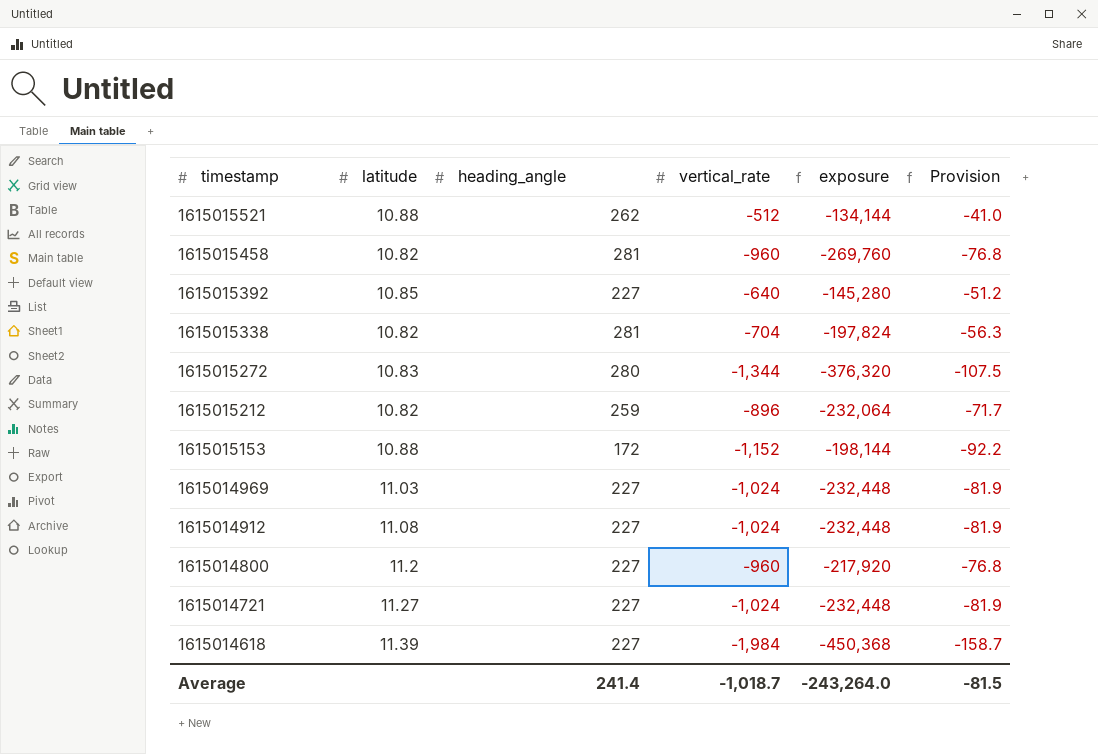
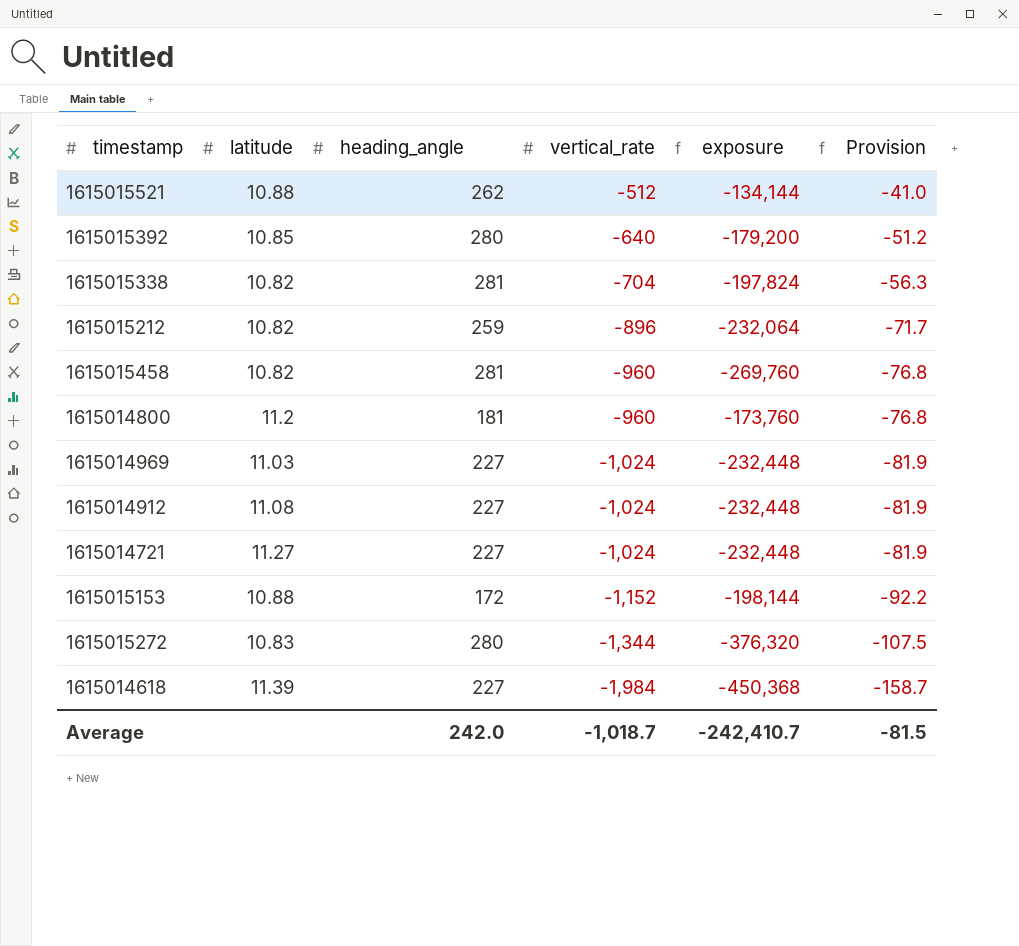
row order: timestamp descending -> vertical_rate descending
1615015392 | heading_angle: 227 -> 280
1615015392 | exposure: -145,280 -> -179,200
1615014800 | heading_angle: 227 -> 181
1615014800 | exposure: -217,920 -> -173,760
Average | heading_angle: 241.4 -> 242.0
Average | exposure: -243,264.0 -> -242,410.7

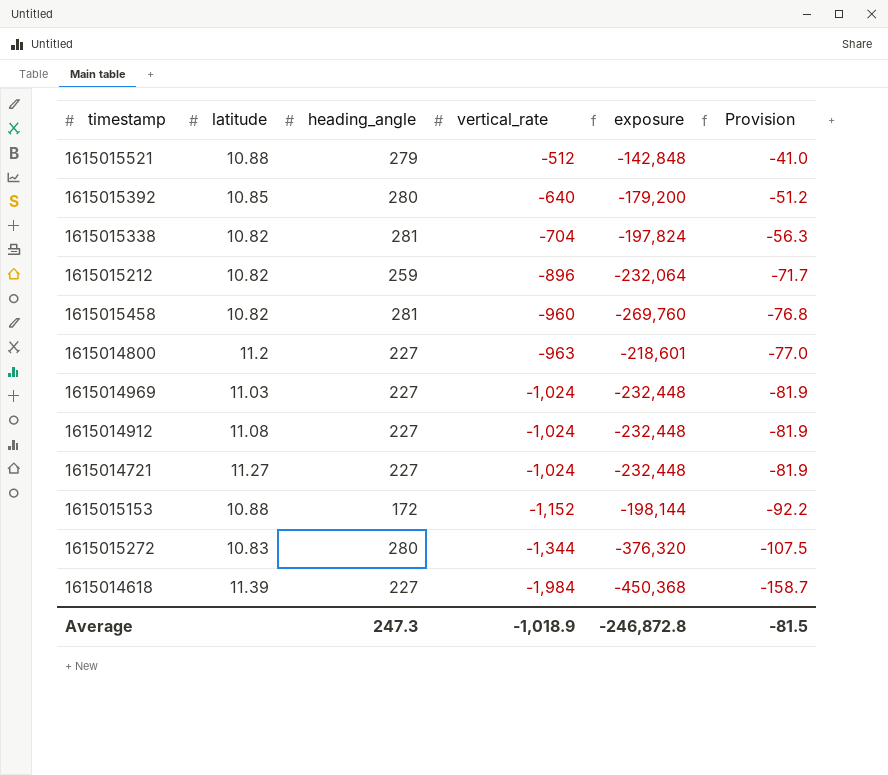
1615015521 | heading_angle: 262 -> 279
1615015521 | exposure: -134,144 -> -142,848
1615014800 | heading_angle: 181 -> 227
1615014800 | vertical_rate: -960 -> -963
1615014800 | exposure: -173,760 -> -218,601
1615014800 | Provision: -76.8 -> -77.0
Average | heading_angle: 242.0 -> 247.3
Average | vertical_rate: -1,018.7 -> -1,018.9
Average | exposure: -242,410.7 -> -246,872.8

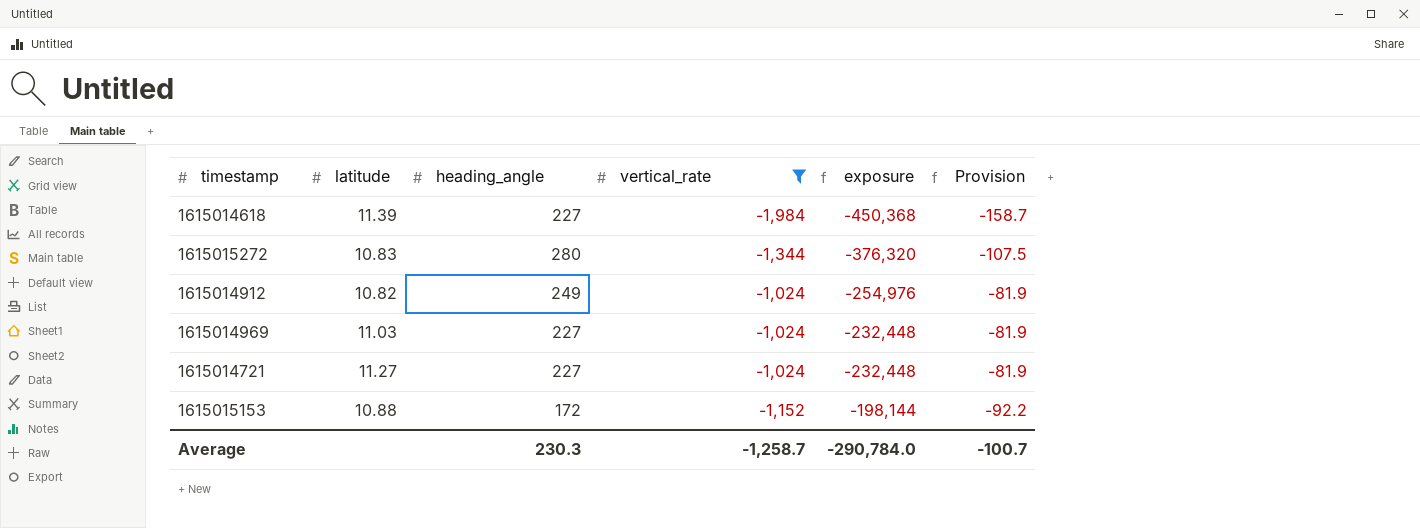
filter: none -> vertical_rate <= -1,024
row order: vertical_rate descending -> exposure ascending
1615014912 | latitude: 11.08 -> 10.82
1615014912 | heading_angle: 227 -> 249
1615014912 | exposure: -232,448 -> -254,976
Average | heading_angle: 247.3 -> 230.3
Average | vertical_rate: -1,018.9 -> -1,258.7
Average | exposure: -246,872.8 -> -290,784.0
Average | Provision: -81.5 -> -100.7

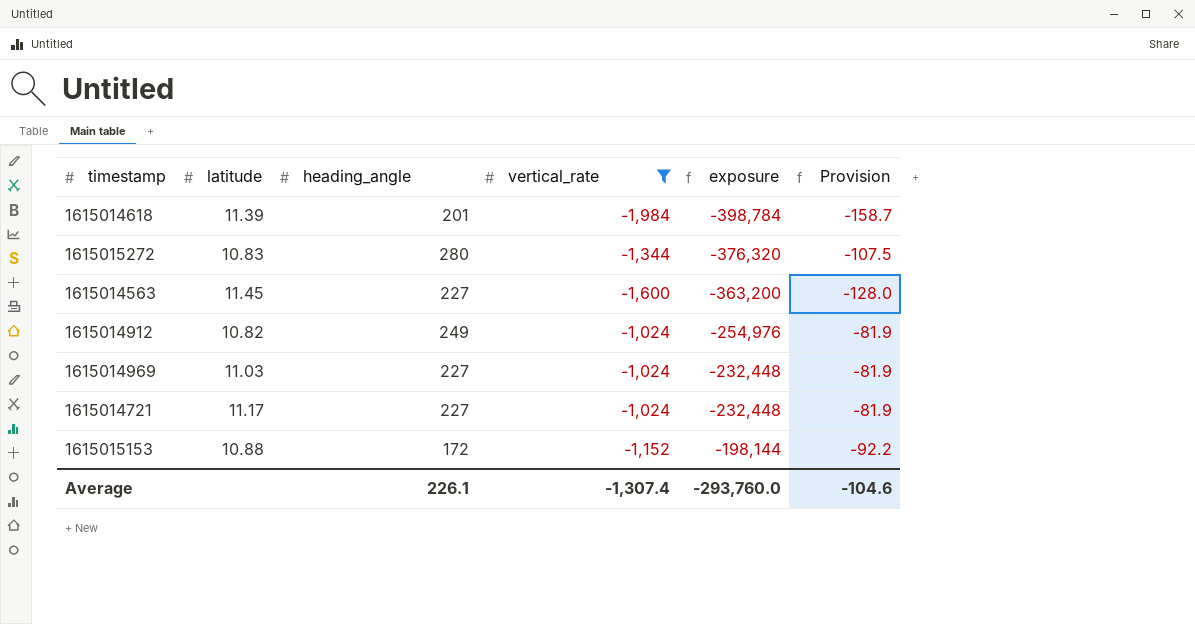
1615014618 | heading_angle: 227 -> 201
1615014618 | exposure: -450,368 -> -398,784
row 1615014563: none -> 11.45 | 227 | -1,600 | -363,200 | -128.0
1615014721 | latitude: 11.27 -> 11.17
Average | heading_angle: 230.3 -> 226.1
Average | vertical_rate: -1,258.7 -> -1,307.4
Average | exposure: -290,784.0 -> -293,760.0
Average | Provision: -100.7 -> -104.6

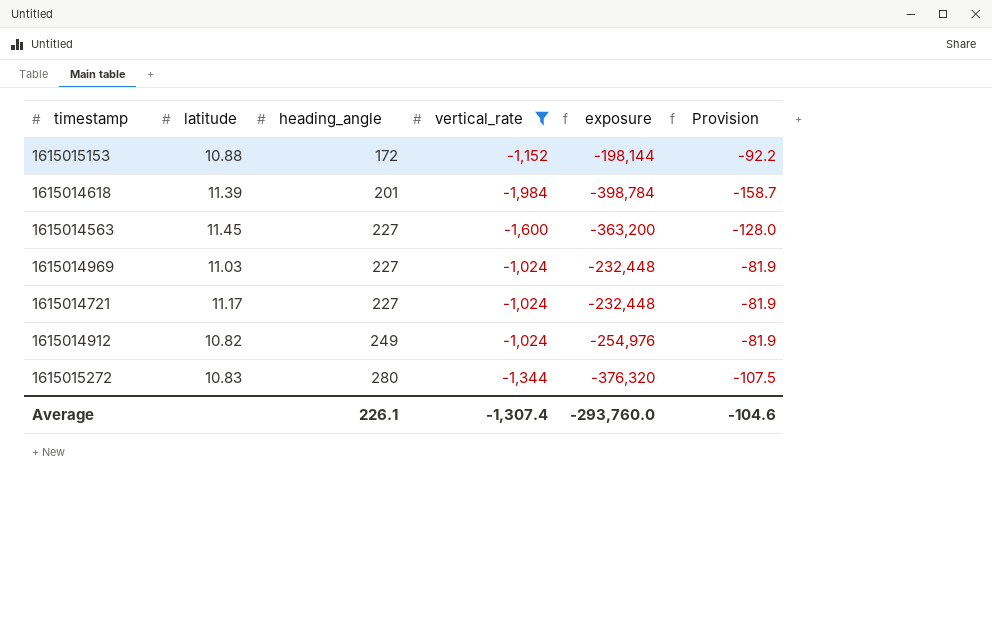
row order: exposure ascending -> heading_angle ascending

